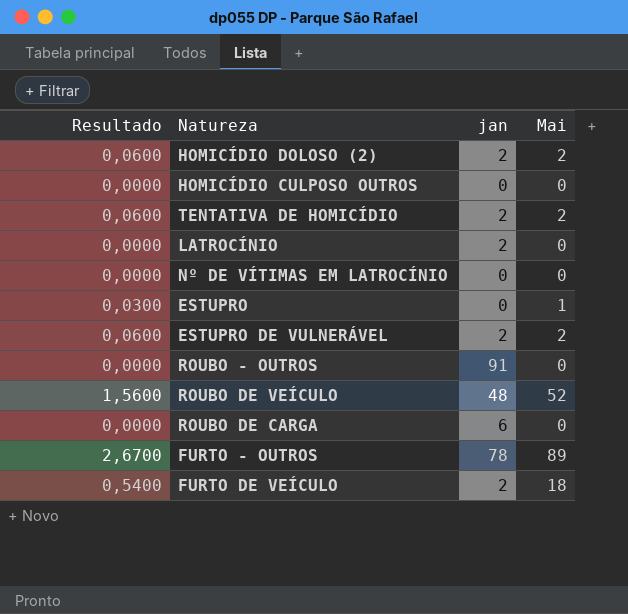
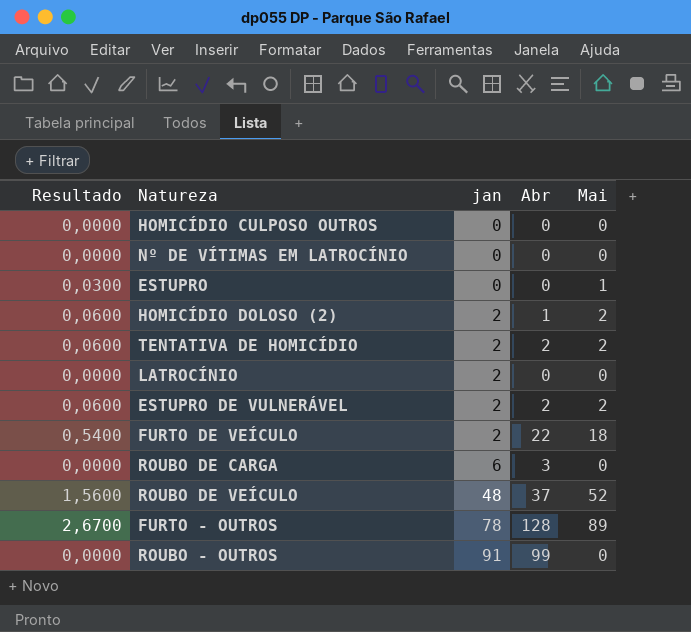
row order: none -> jan ascending
column Abr | position: none -> 4

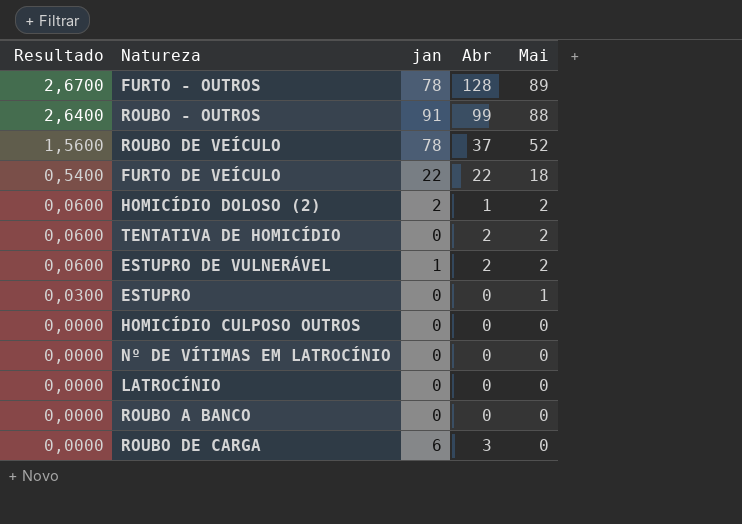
row order: jan ascending -> Resultado descending
ROUBO - OUTROS | Resultado: 0,0000 -> 2,6400
ROUBO - OUTROS | Mai: 0 -> 88
ROUBO DE VEÍCULO | jan: 48 -> 78
FURTO DE VEÍCULO | jan: 2 -> 22
TENTATIVA DE HOMICÍDIO | jan: 2 -> 0
ESTUPRO DE VULNERÁVEL | jan: 2 -> 1
LATROCÍNIO | jan: 2 -> 0
row ROUBO A BANCO: none -> 0,0000 | 0 | 0 | 0

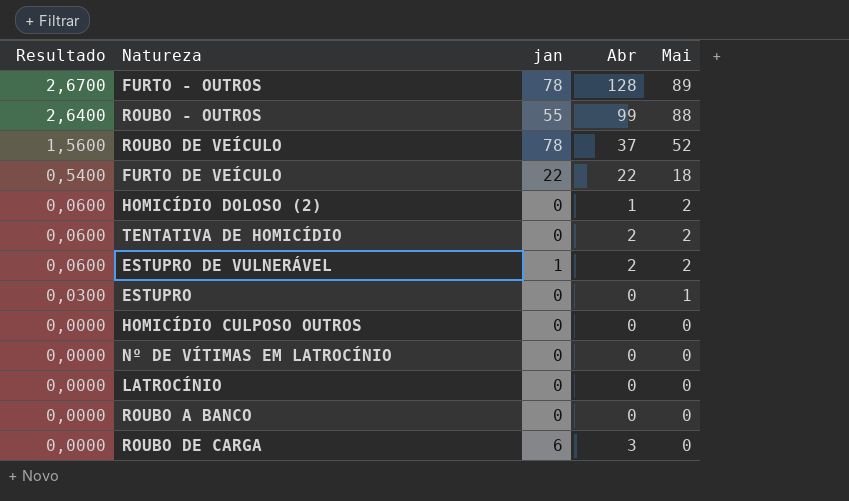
ROUBO - OUTROS | jan: 91 -> 55
HOMICÍDIO DOLOSO (2) | jan: 2 -> 0

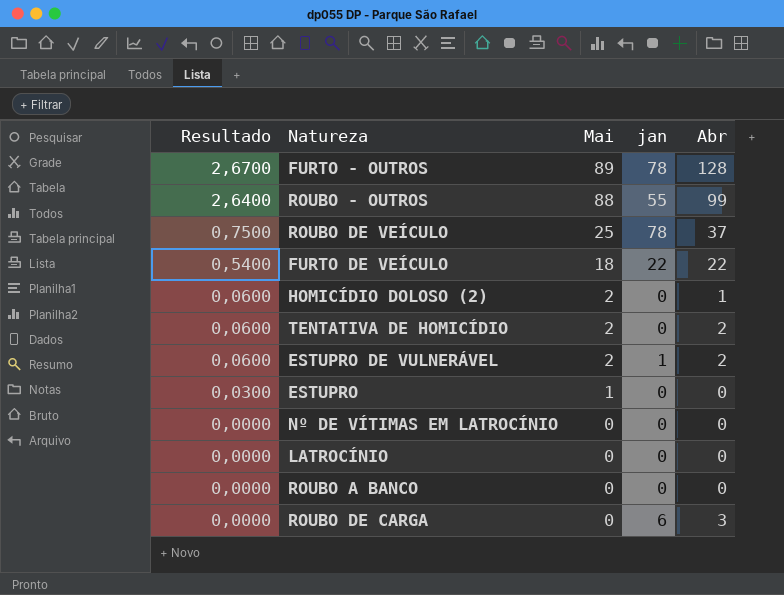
column Mai | position: 5 -> 3
row HOMICÍDIO CULPOSO OUTROS: 0,0000 | 0 | 0 | 0 -> none
ROUBO DE VEÍCULO | Resultado: 1,5600 -> 0,7500
ROUBO DE VEÍCULO | Mai: 52 -> 25

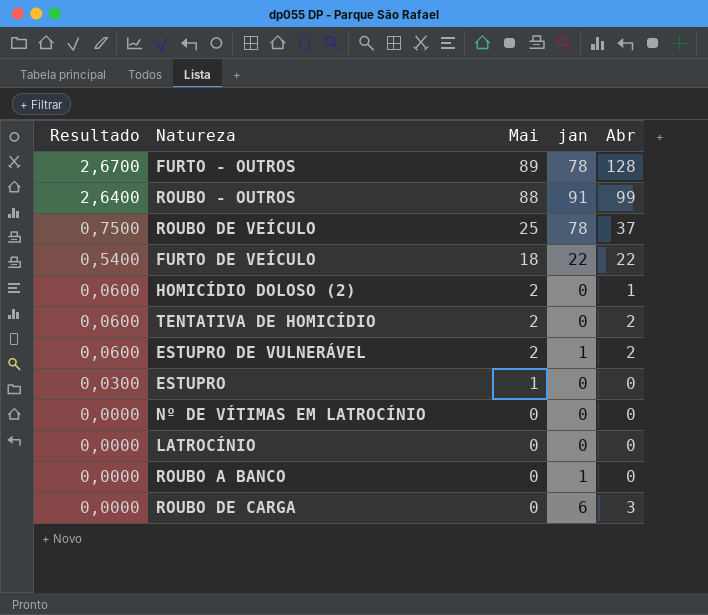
ROUBO - OUTROS | jan: 55 -> 91
ROUBO A BANCO | jan: 0 -> 1

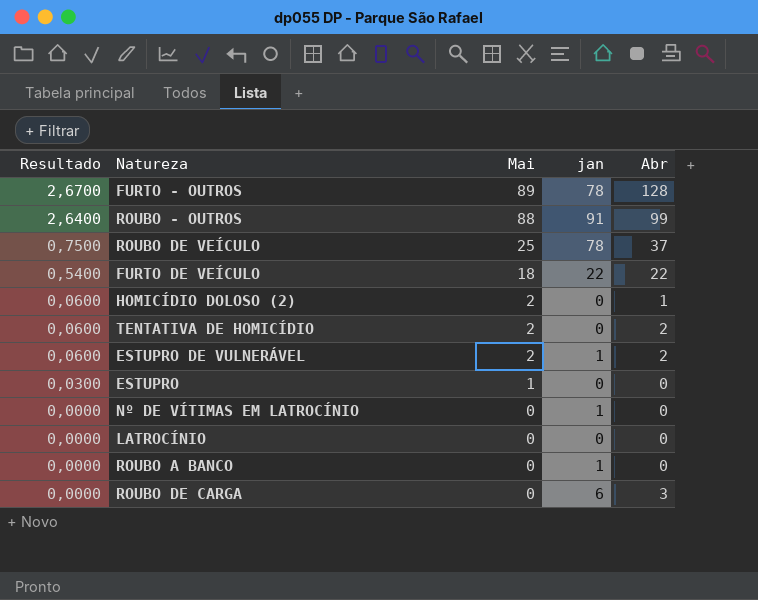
Nº DE VÍTIMAS EM LATROCÍNIO | jan: 0 -> 1

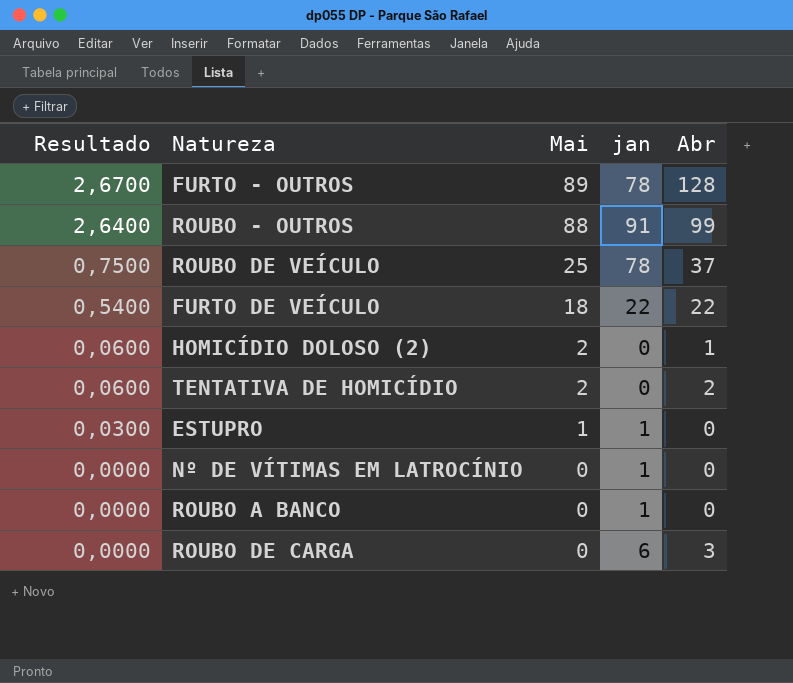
row ESTUPRO DE VULNERÁVEL: 0,0600 | 2 | 1 | 2 -> none
row LATROCÍNIO: 0,0000 | 0 | 0 | 0 -> none
ESTUPRO | jan: 0 -> 1

